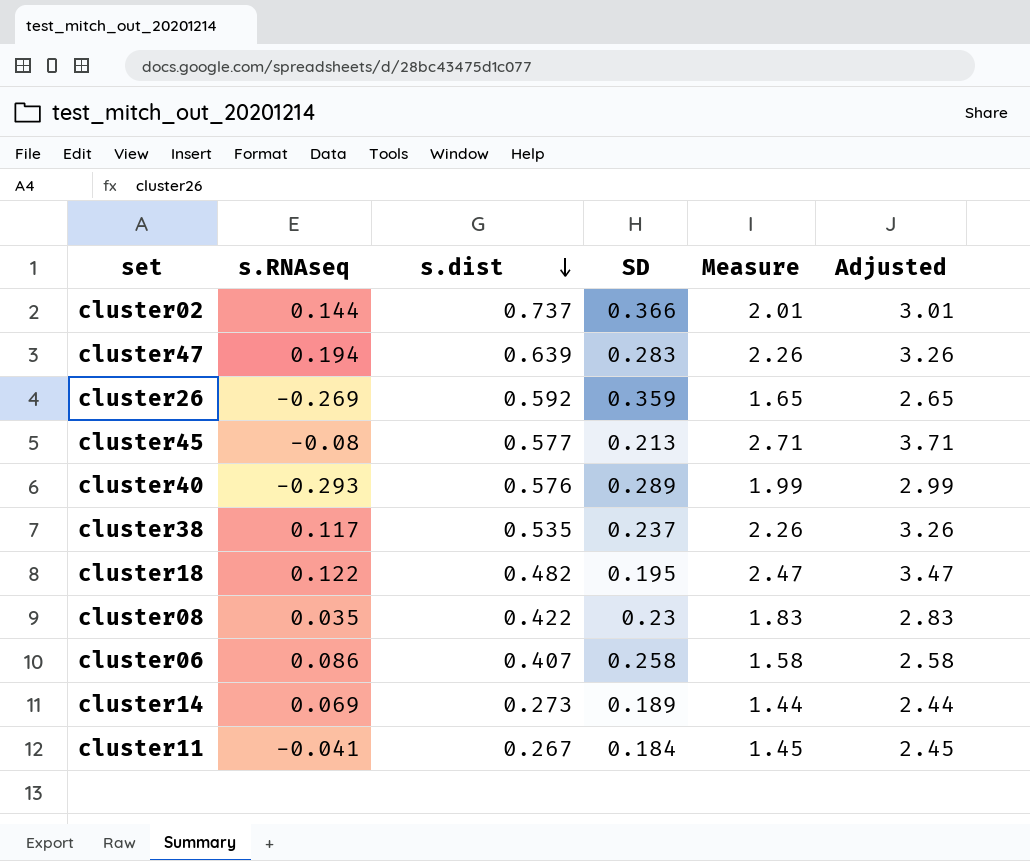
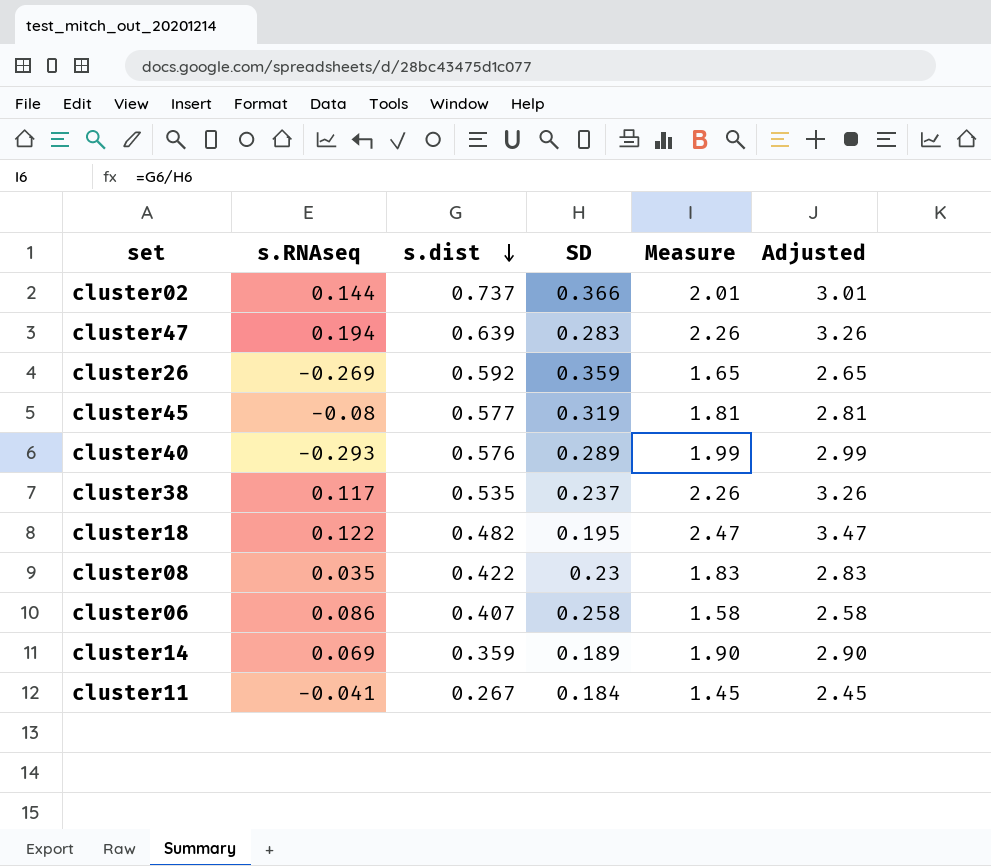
cluster45 | SD: 0.213 -> 0.319
cluster45 | Measure: 2.71 -> 1.81
cluster45 | Adjusted: 3.71 -> 2.81
cluster14 | s.dist: 0.273 -> 0.359
cluster14 | Measure: 1.44 -> 1.90
cluster14 | Adjusted: 2.44 -> 2.90

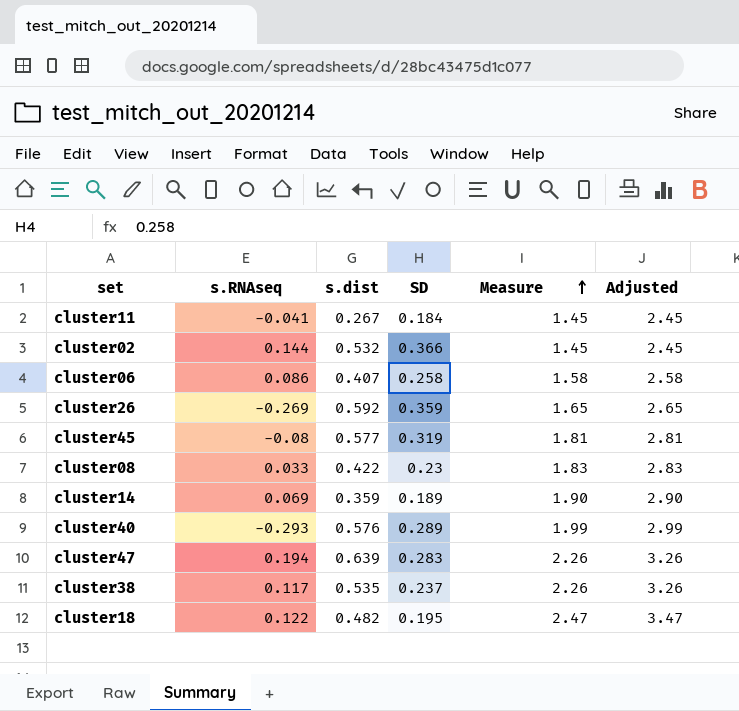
row order: s.dist descending -> Measure ascending
cluster02 | s.dist: 0.737 -> 0.532
cluster02 | Measure: 2.01 -> 1.45
cluster02 | Adjusted: 3.01 -> 2.45
cluster08 | s.RNAseq: 0.035 -> 0.033

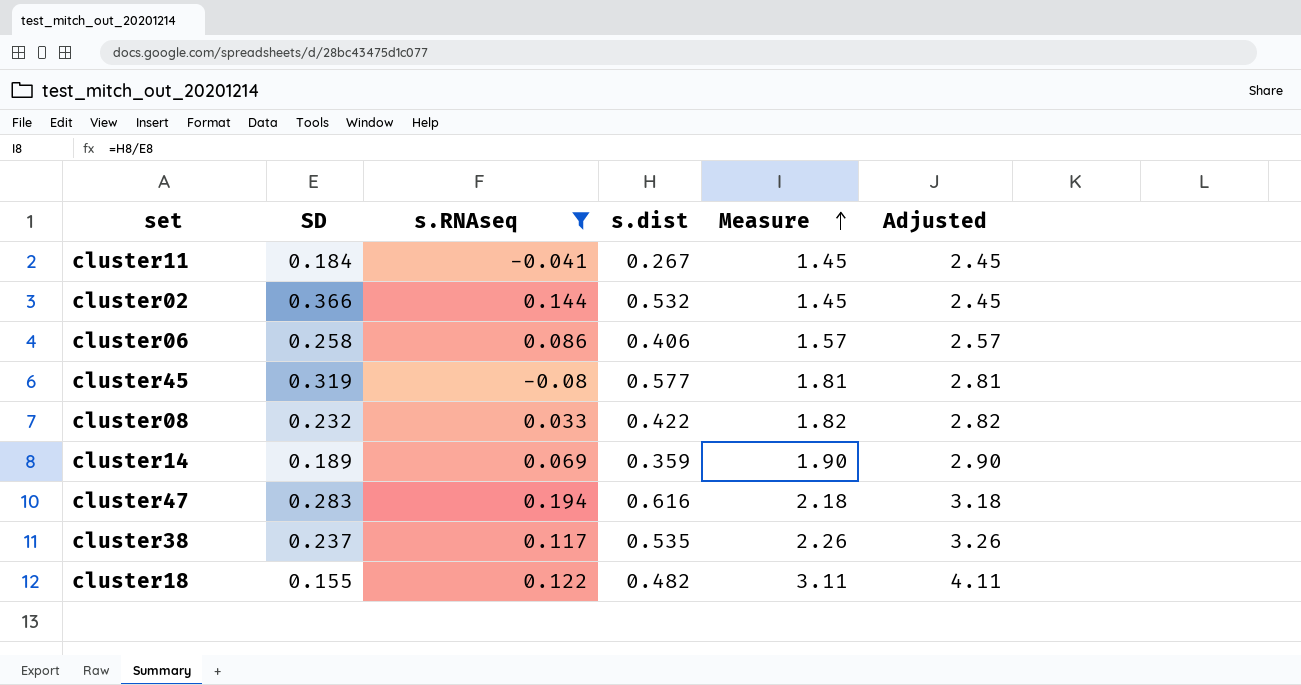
filter: none -> s.RNAseq >= -0.08
column SD | position: 4 -> 2
cluster06 | s.dist: 0.407 -> 0.406
cluster06 | Measure: 1.58 -> 1.57
cluster06 | Adjusted: 2.58 -> 2.57
cluster08 | SD: 0.23 -> 0.232
cluster08 | Measure: 1.83 -> 1.82
cluster08 | Adjusted: 2.83 -> 2.82
cluster47 | s.dist: 0.639 -> 0.616
cluster47 | Measure: 2.26 -> 2.18
cluster47 | Adjusted: 3.26 -> 3.18
cluster18 | SD: 0.195 -> 0.155
cluster18 | Measure: 2.47 -> 3.11
cluster18 | Adjusted: 3.47 -> 4.11

